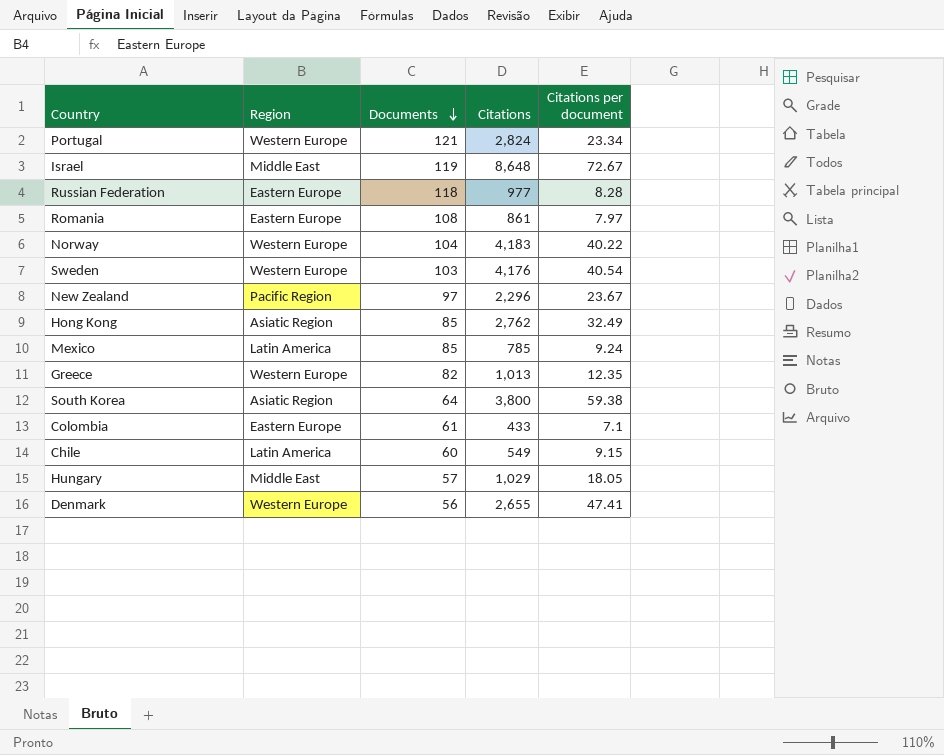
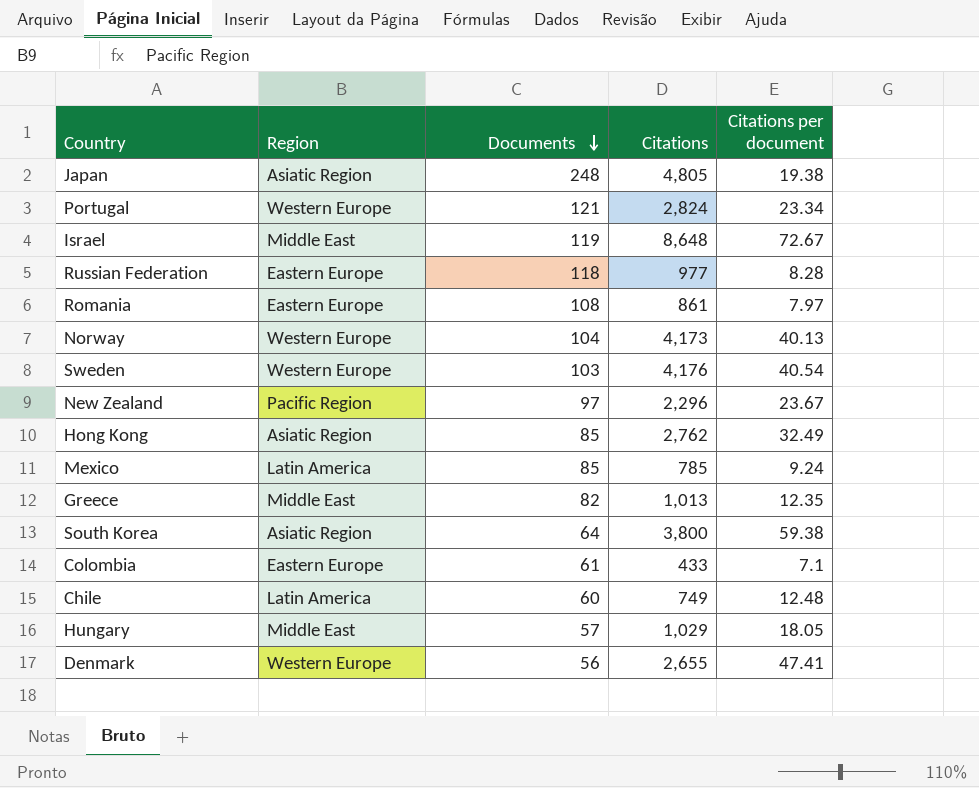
row Japan: none -> Asiatic Region | 248 | 4,805 | 19.38
Norway | Citations: 4,183 -> 4,173
Norway | Citations per document: 40.22 -> 40.13
Greece | Region: Western Europe -> Middle East
Chile | Citations: 549 -> 749
Chile | Citations per document: 9.15 -> 12.48

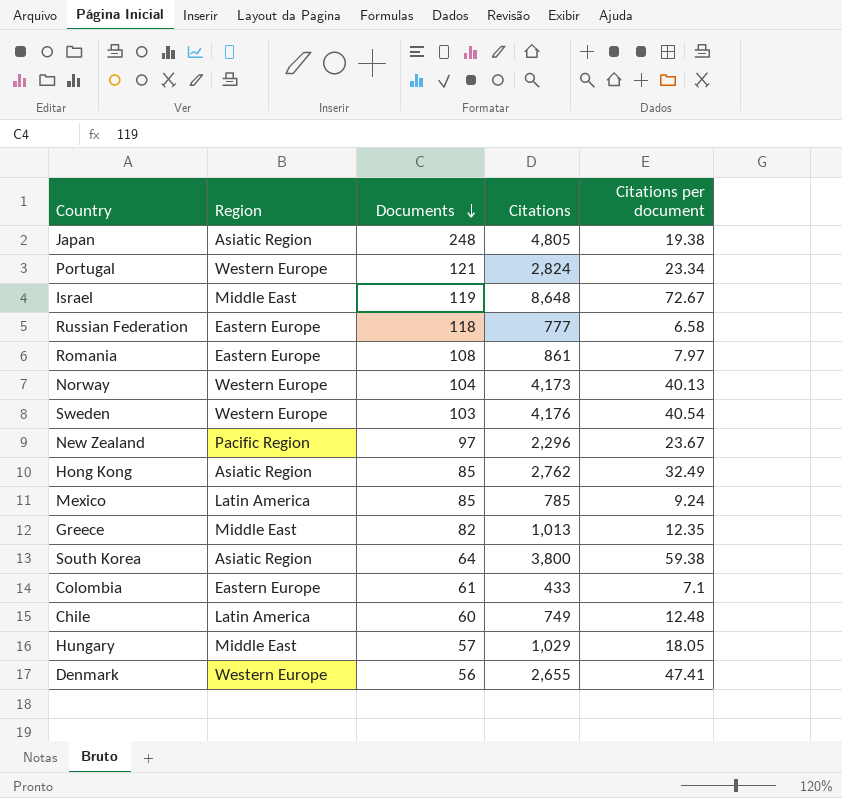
Russian Federation | Citations: 977 -> 777
Russian Federation | Citations per document: 8.28 -> 6.58

